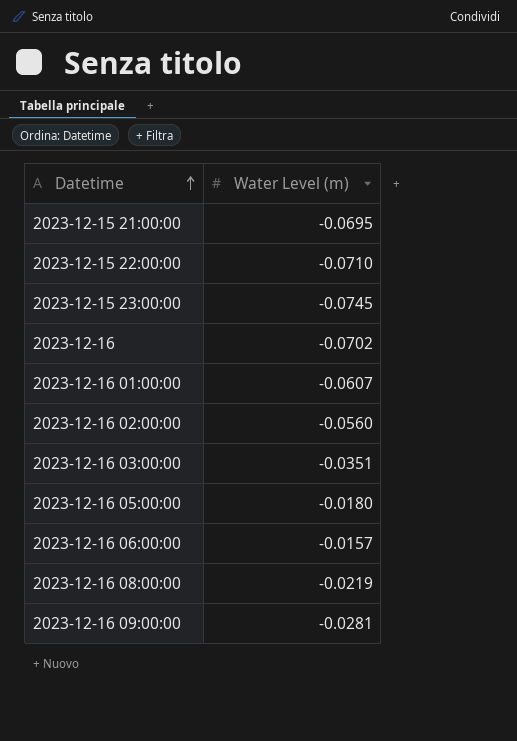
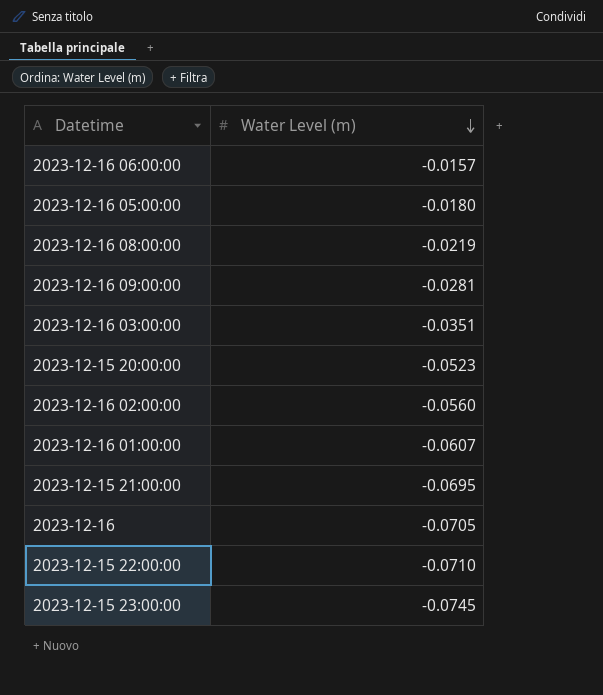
row order: Datetime ascending -> Water Level (m) descending
row 2023-12-15 20:00:00: none -> -0.0523
2023-12-16 | Water Level (m): -0.0702 -> -0.0705

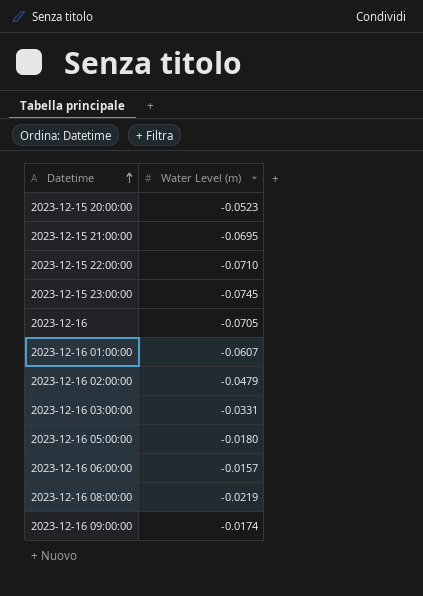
row order: Water Level (m) descending -> Datetime ascending
2023-12-16 02:00:00 | Water Level (m): -0.0560 -> -0.0479
2023-12-16 03:00:00 | Water Level (m): -0.0351 -> -0.0331
2023-12-16 09:00:00 | Water Level (m): -0.0281 -> -0.0174

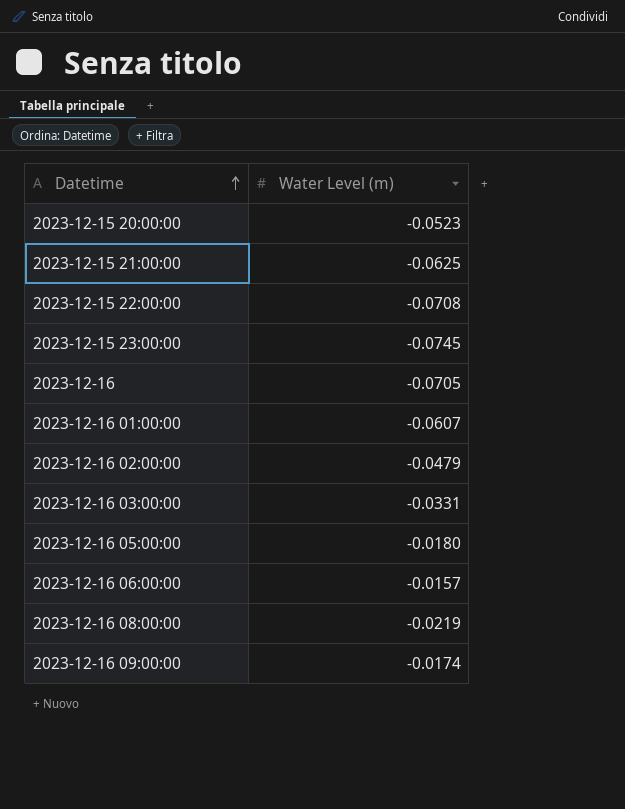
2023-12-15 21:00:00 | Water Level (m): -0.0695 -> -0.0625
2023-12-15 22:00:00 | Water Level (m): -0.0710 -> -0.0708

